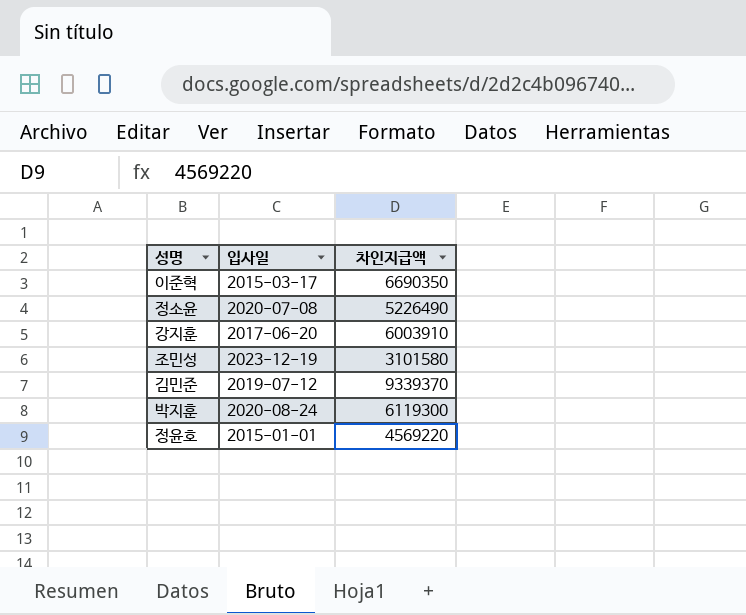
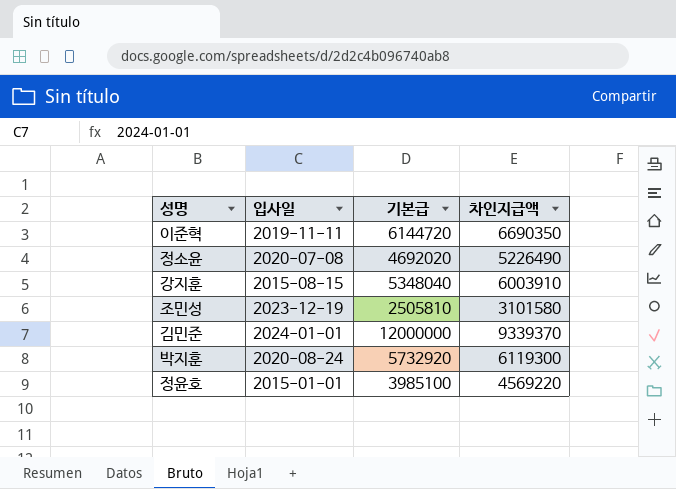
column 기본급 | position: none -> 3
이준혁 | 입사일: 2015-03-17 -> 2019-11-11
강지훈 | 입사일: 2017-06-20 -> 2015-08-15
김민준 | 입사일: 2019-07-12 -> 2024-01-01

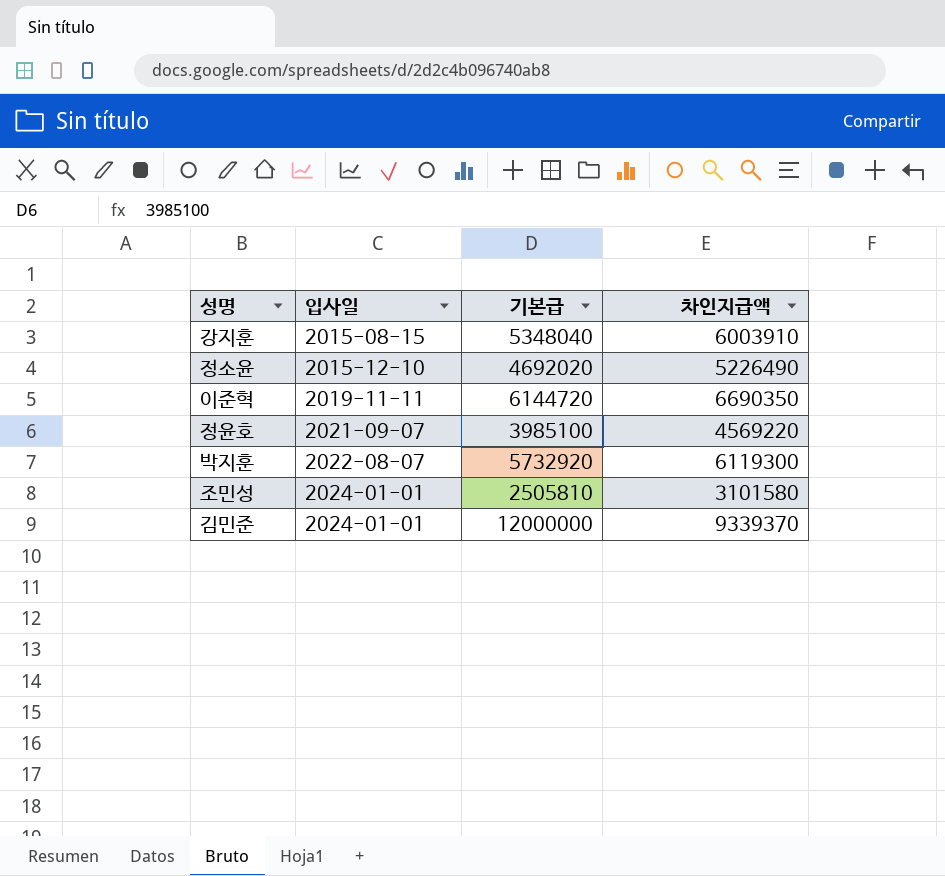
row order: none -> 입사일 ascending
정소윤 | 입사일: 2020-07-08 -> 2015-12-10
정윤호 | 입사일: 2015-01-01 -> 2021-09-07
박지훈 | 입사일: 2020-08-24 -> 2022-08-07
조민성 | 입사일: 2023-12-19 -> 2024-01-01

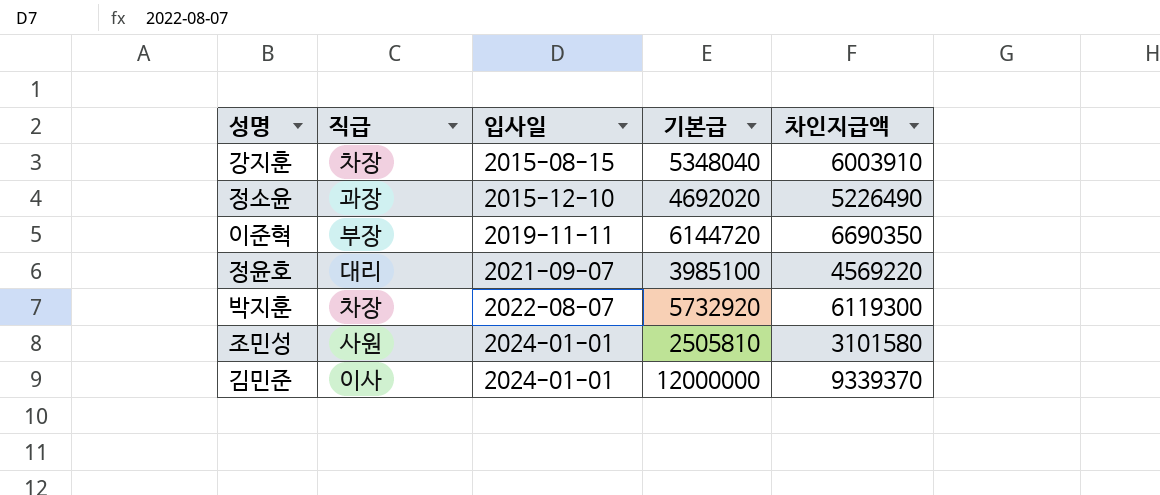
column 직급 | position: none -> 2

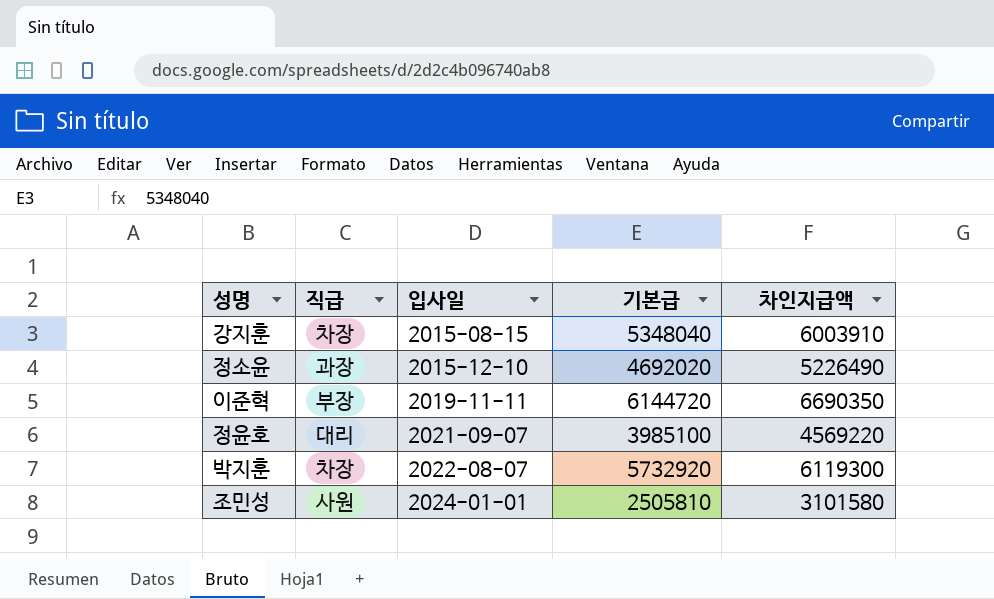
row 김민준: 이사 | 2024-01-01 | 12000000 | 9339370 -> none

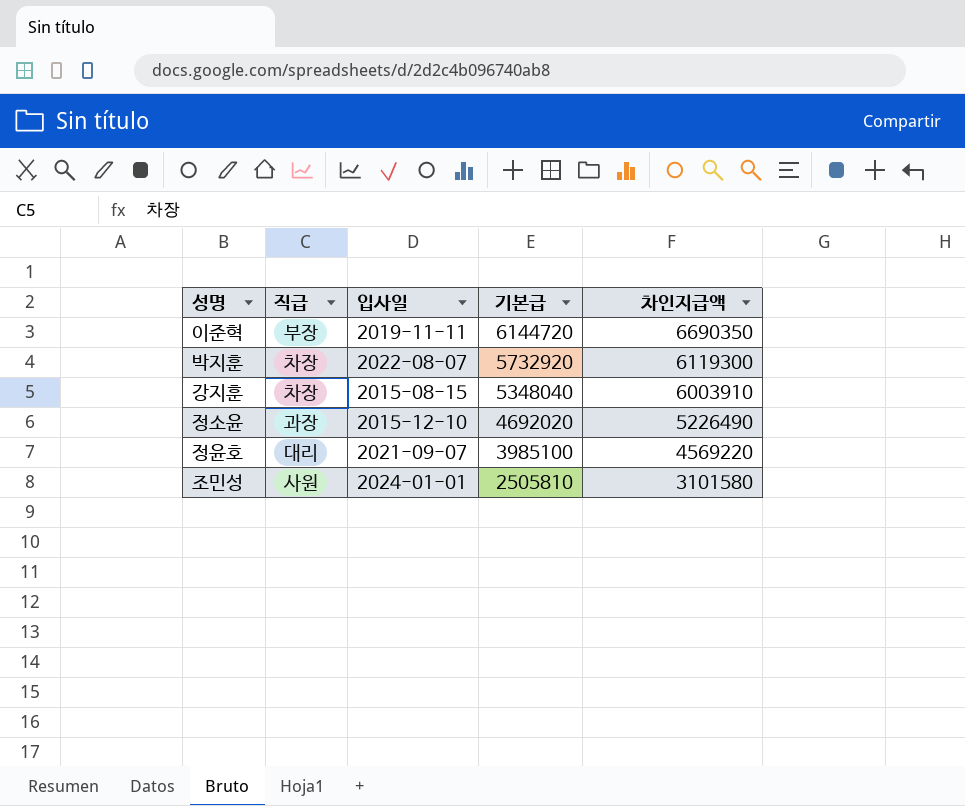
row order: 입사일 ascending -> 기본급 descending

